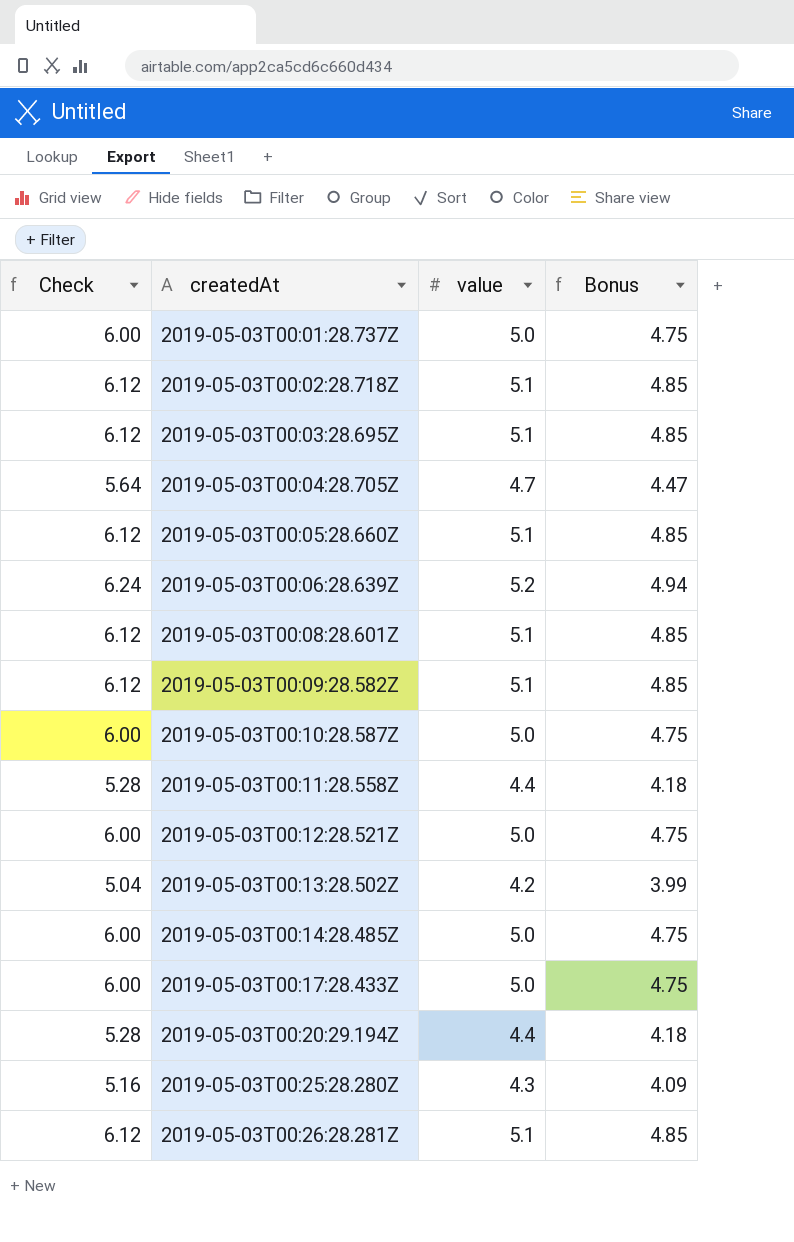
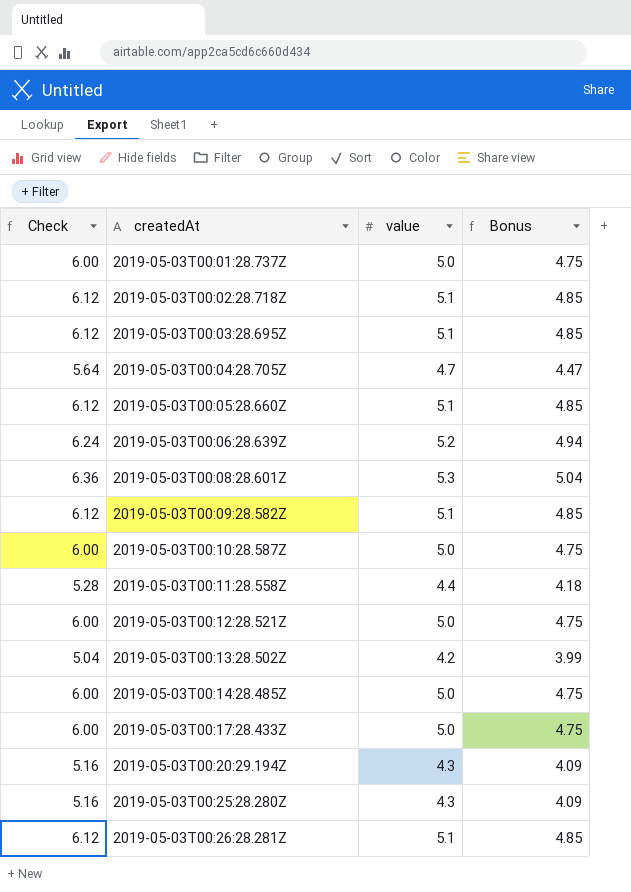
2019-05-03T00:08:28.601Z | Check: 6.12 -> 6.36
2019-05-03T00:08:28.601Z | value: 5.1 -> 5.3
2019-05-03T00:08:28.601Z | Bonus: 4.85 -> 5.04
2019-05-03T00:20:29.194Z | Check: 5.28 -> 5.16
2019-05-03T00:20:29.194Z | value: 4.4 -> 4.3
2019-05-03T00:20:29.194Z | Bonus: 4.18 -> 4.09

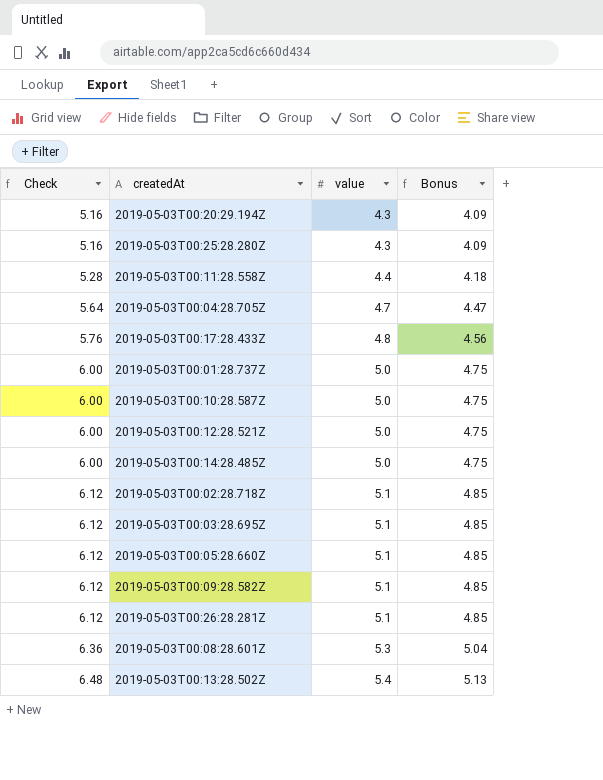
row order: createdAt ascending -> Check ascending
row 2019-05-03T00:06:28.639Z: 6.24 | 5.2 | 4.94 -> none
2019-05-03T00:17:28.433Z | Check: 6.00 -> 5.76
2019-05-03T00:17:28.433Z | value: 5.0 -> 4.8
2019-05-03T00:17:28.433Z | Bonus: 4.75 -> 4.56
2019-05-03T00:13:28.502Z | Check: 5.04 -> 6.48
2019-05-03T00:13:28.502Z | value: 4.2 -> 5.4
2019-05-03T00:13:28.502Z | Bonus: 3.99 -> 5.13

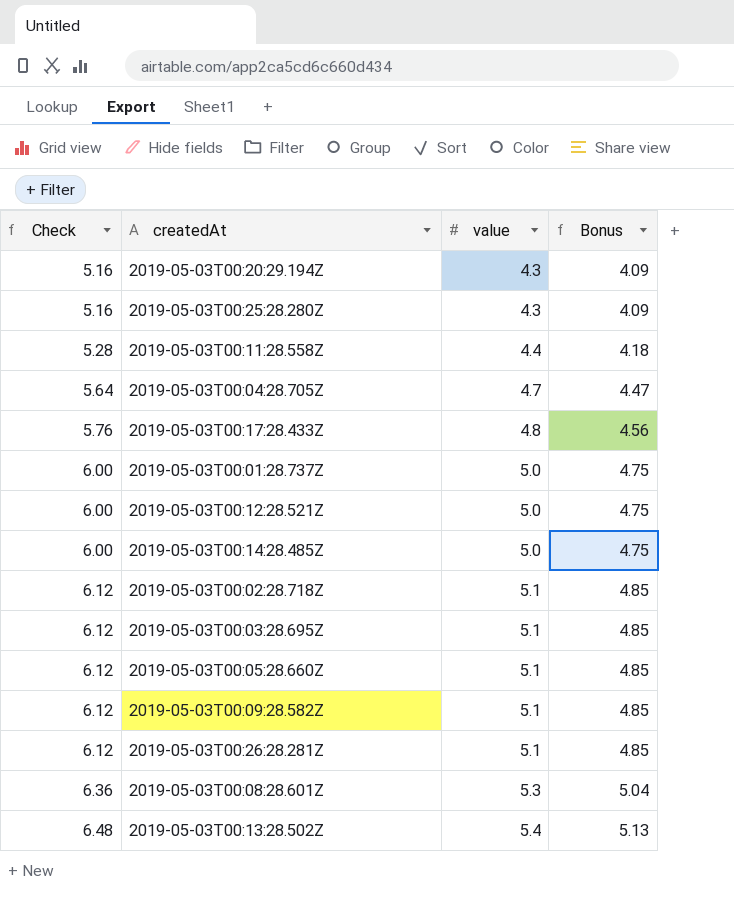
row 2019-05-03T00:10:28.587Z: 6.00 | 5.0 | 4.75 -> none

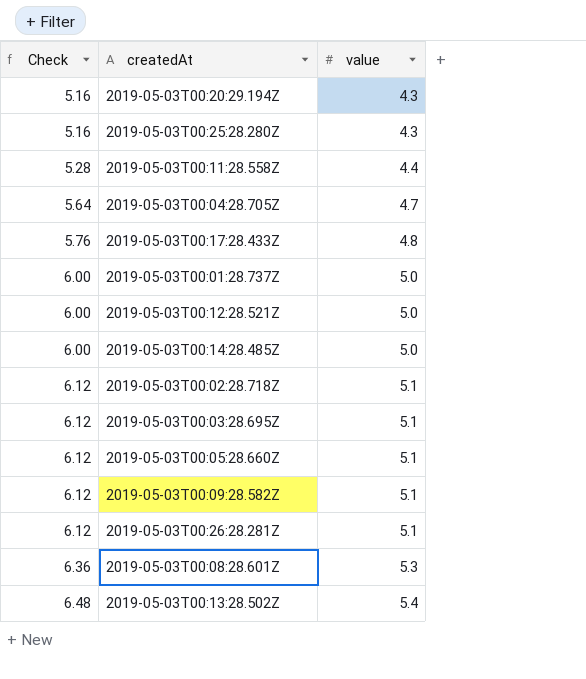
column Bonus | formula: [value] * 0.95 -> none

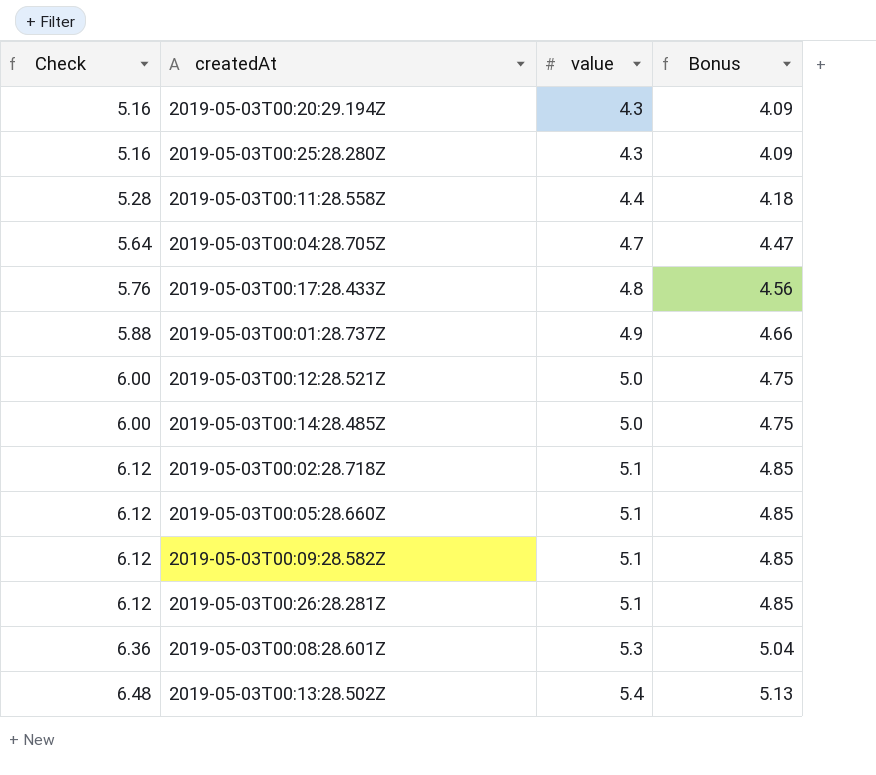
column Bonus | formula: none -> [value] * 0.95
row 2019-05-03T00:03:28.695Z: 6.12 | 5.1 -> none
2019-05-03T00:01:28.737Z | Check: 6.00 -> 5.88
2019-05-03T00:01:28.737Z | value: 5.0 -> 4.9

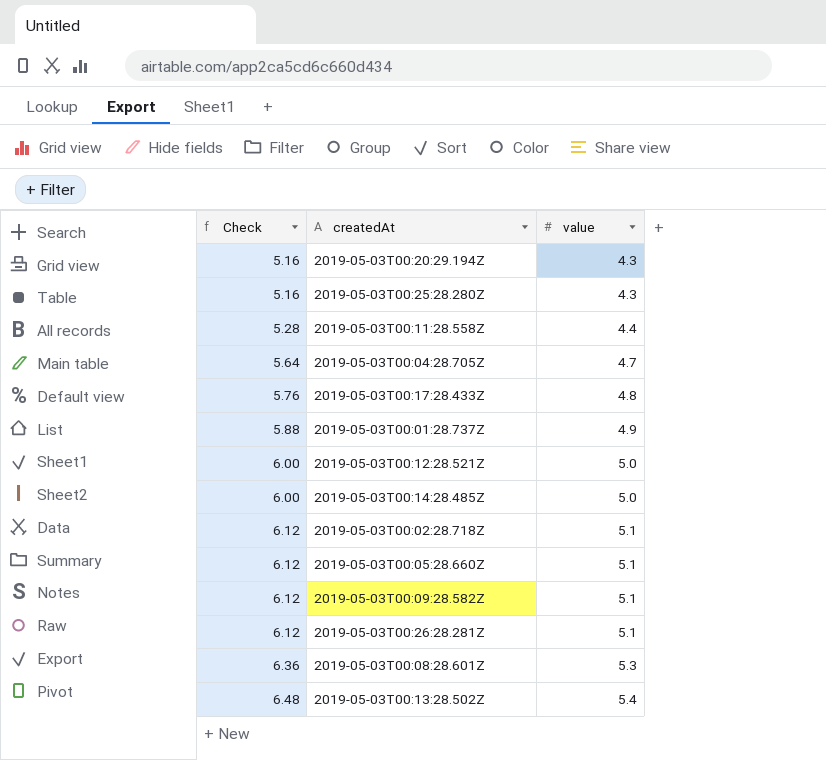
column Bonus | formula: [value] * 0.95 -> none

